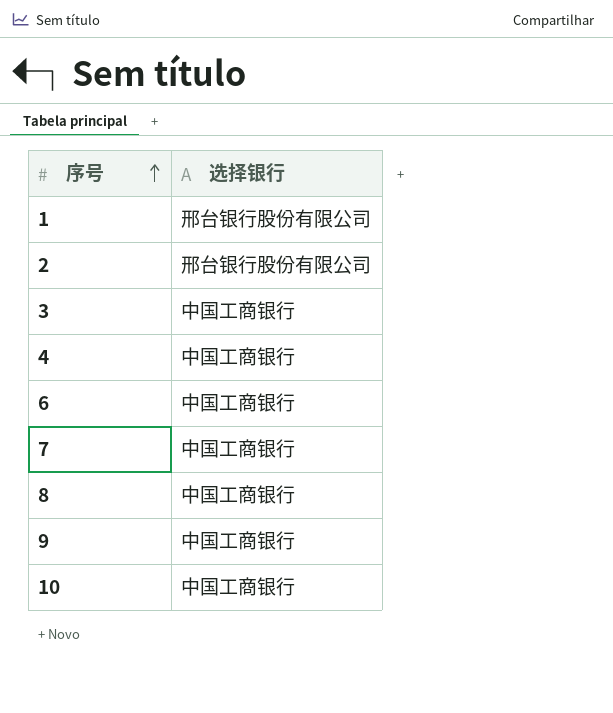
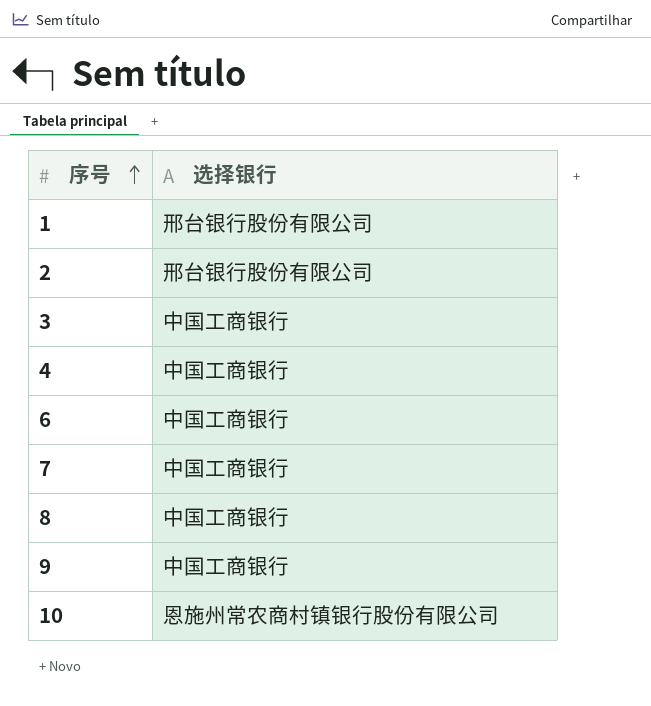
10 | 选择银行: 中国工商银行 -> 恩施州常农商村镇银行股份有限公司

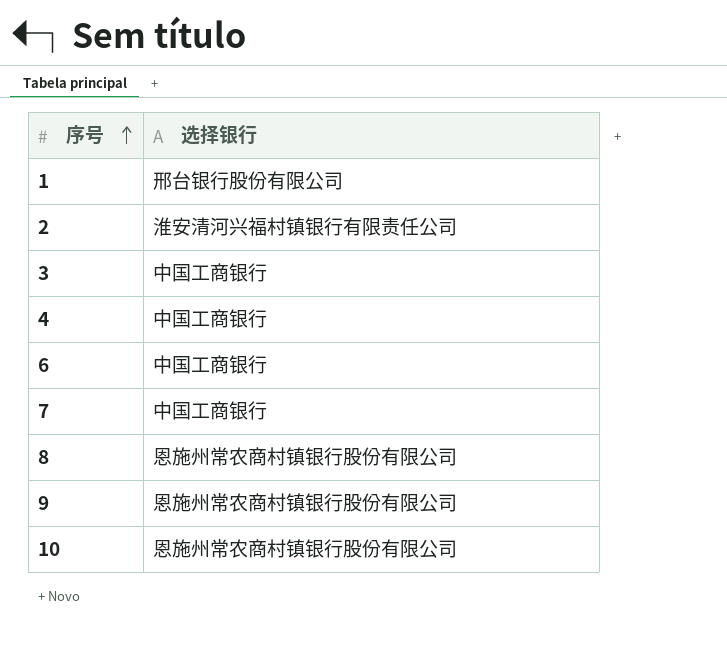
2 | 选择银行: 邢台银行股份有限公司 -> 淮安清河兴福村镇银行有限责任公司
8 | 选择银行: 中国工商银行 -> 恩施州常农商村镇银行股份有限公司
9 | 选择银行: 中国工商银行 -> 恩施州常农商村镇银行股份有限公司

